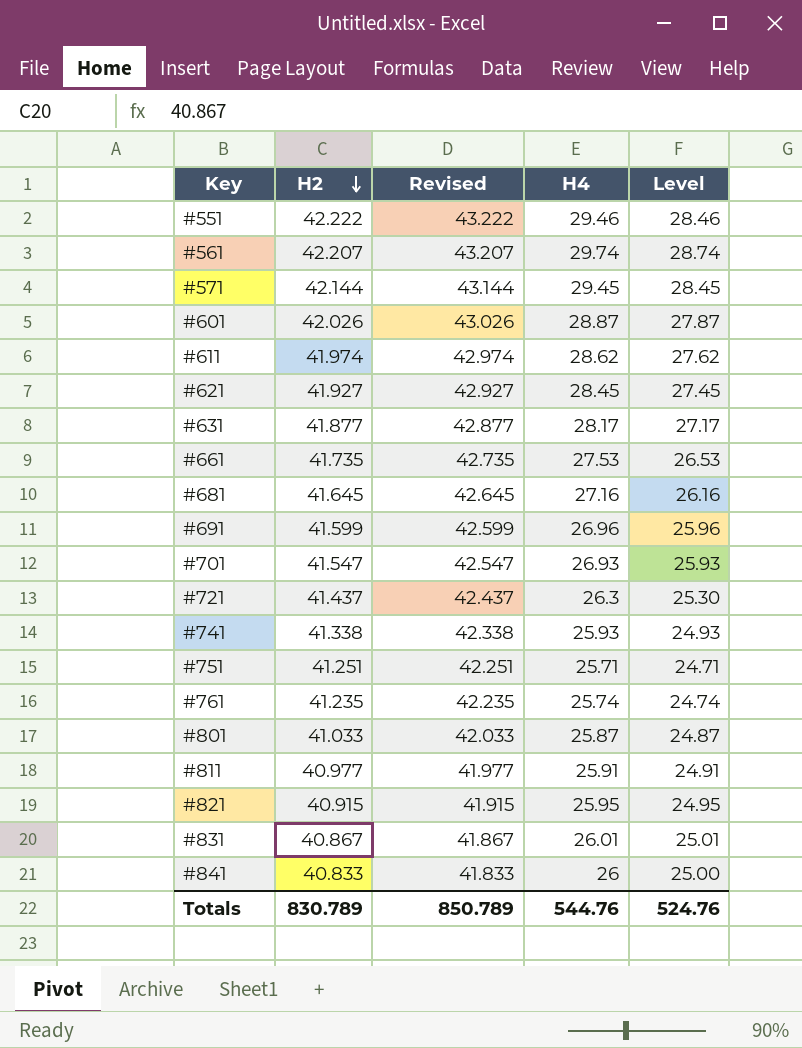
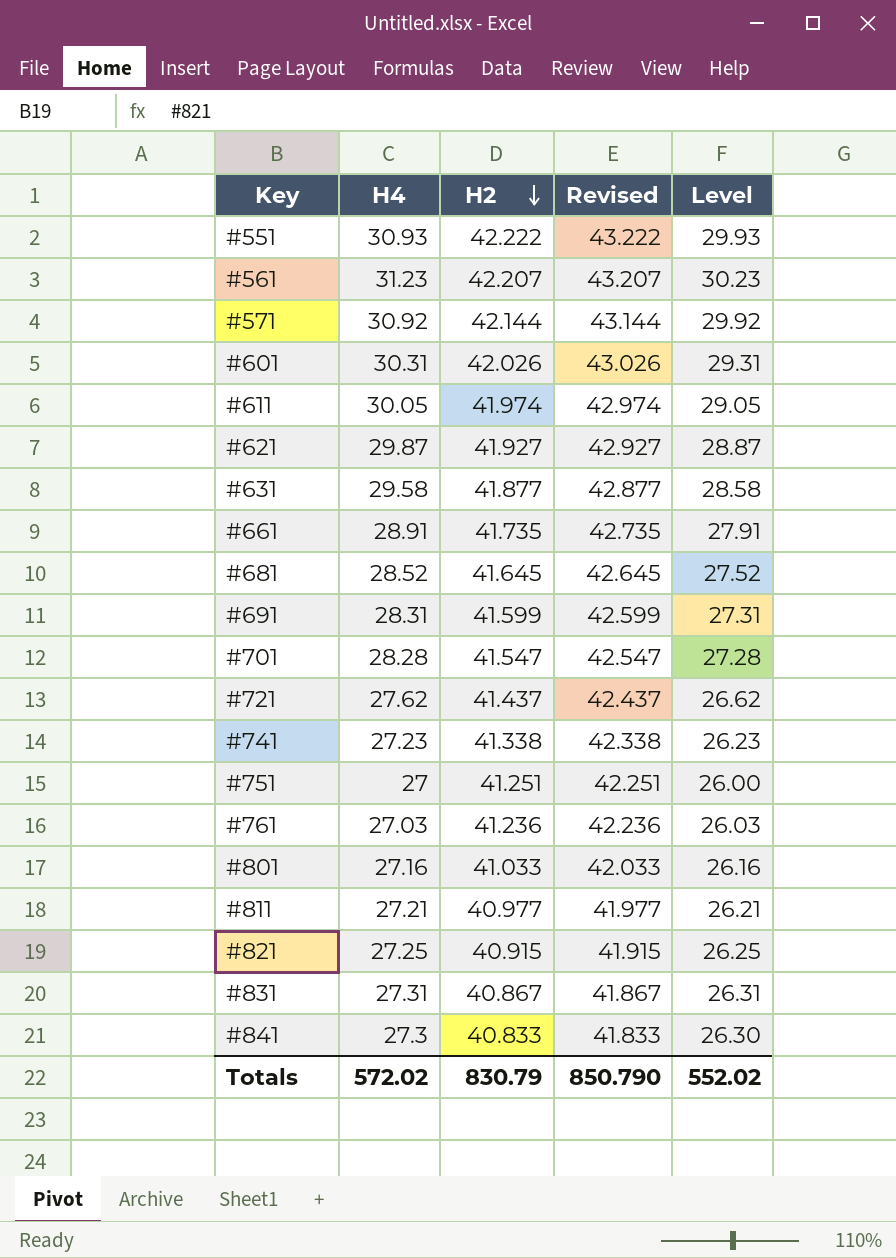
column H4 | position: 4 -> 2
#551 | H4: 29.46 -> 30.93
#551 | Level: 28.46 -> 29.93
#561 | H4: 29.74 -> 31.23
#561 | Level: 28.74 -> 30.23
#571 | H4: 29.45 -> 30.92
#571 | Level: 28.45 -> 29.92
#601 | H4: 28.87 -> 30.31
#601 | Level: 27.87 -> 29.31
#611 | H4: 28.62 -> 30.05
#611 | Level: 27.62 -> 29.05
#621 | H4: 28.45 -> 29.87
#621 | Level: 27.45 -> 28.87
#631 | H4: 28.17 -> 29.58
#631 | Level: 27.17 -> 28.58
#661 | H4: 27.53 -> 28.91
#661 | Level: 26.53 -> 27.91
#681 | H4: 27.16 -> 28.52
#681 | Level: 26.16 -> 27.52
#691 | H4: 26.96 -> 28.31
#691 | Level: 25.96 -> 27.31
#701 | H4: 26.93 -> 28.28
#701 | Level: 25.93 -> 27.28
#721 | H4: 26.3 -> 27.62
#721 | Level: 25.30 -> 26.62
#741 | H4: 25.93 -> 27.23
#741 | Level: 24.93 -> 26.23
#751 | H4: 25.71 -> 27
#751 | Level: 24.71 -> 26.00
#761 | H4: 25.74 -> 27.03
#761 | H2: 41.235 -> 41.236
#761 | Revised: 42.235 -> 42.236
#761 | Level: 24.74 -> 26.03
#801 | H4: 25.87 -> 27.16
#801 | Level: 24.87 -> 26.16
#811 | H4: 25.91 -> 27.21
#811 | Level: 24.91 -> 26.21
#821 | H4: 25.95 -> 27.25
#821 | Level: 24.95 -> 26.25
#831 | H4: 26.01 -> 27.31
#831 | Level: 25.01 -> 26.31
#841 | H4: 26 -> 27.3
#841 | Level: 25.00 -> 26.30
Totals | H4: 544.76 -> 572.02
Totals | H2: 830.789 -> 830.79
Totals | Revised: 850.789 -> 850.790
Totals | Level: 524.76 -> 552.02

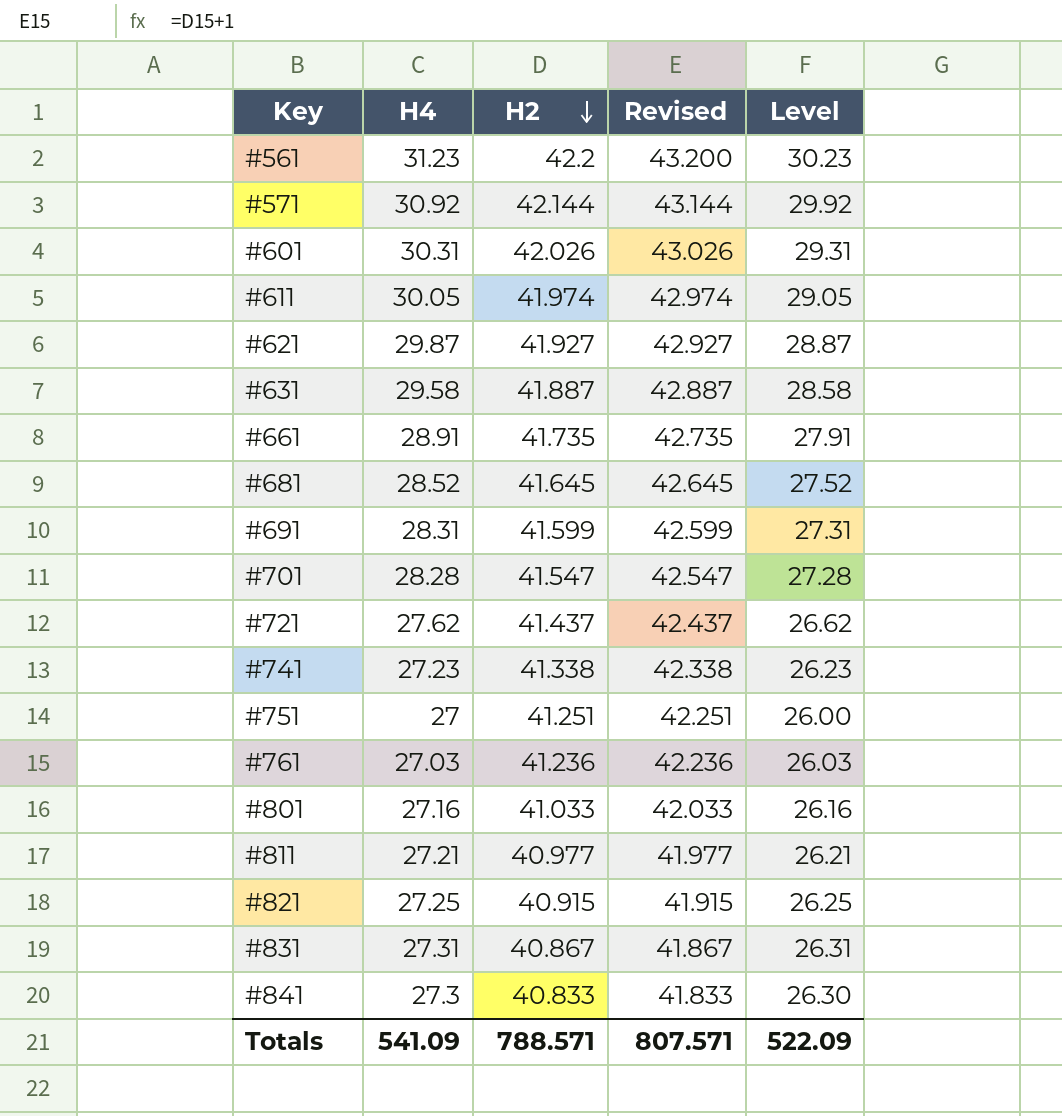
row #551: 30.93 | 42.222 | 43.222 | 29.93 -> none
#561 | H2: 42.207 -> 42.2
#561 | Revised: 43.207 -> 43.200
#631 | H2: 41.877 -> 41.887
#631 | Revised: 42.877 -> 42.887
Totals | H4: 572.02 -> 541.09
Totals | H2: 830.79 -> 788.571
Totals | Revised: 850.790 -> 807.571
Totals | Level: 552.02 -> 522.09

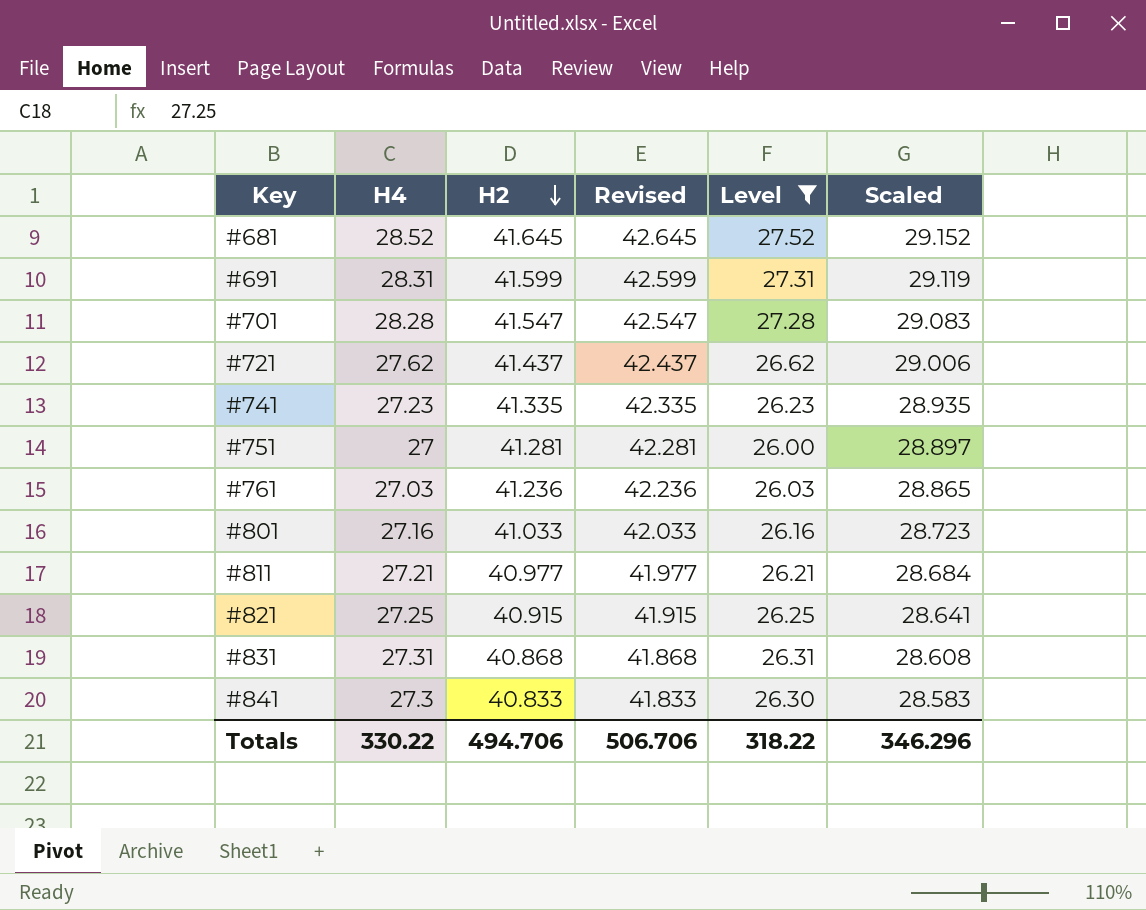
filter: none -> Level <= 27.52
column Scaled | formula: none -> [H2] * 0.7
#741 | H2: 41.338 -> 41.335
#741 | Revised: 42.338 -> 42.335
#751 | H2: 41.251 -> 41.281
#751 | Revised: 42.251 -> 42.281
#831 | H2: 40.867 -> 40.868
#831 | Revised: 41.867 -> 41.868
Totals | H4: 541.09 -> 330.22
Totals | H2: 788.571 -> 494.706
Totals | Revised: 807.571 -> 506.706
Totals | Level: 522.09 -> 318.22

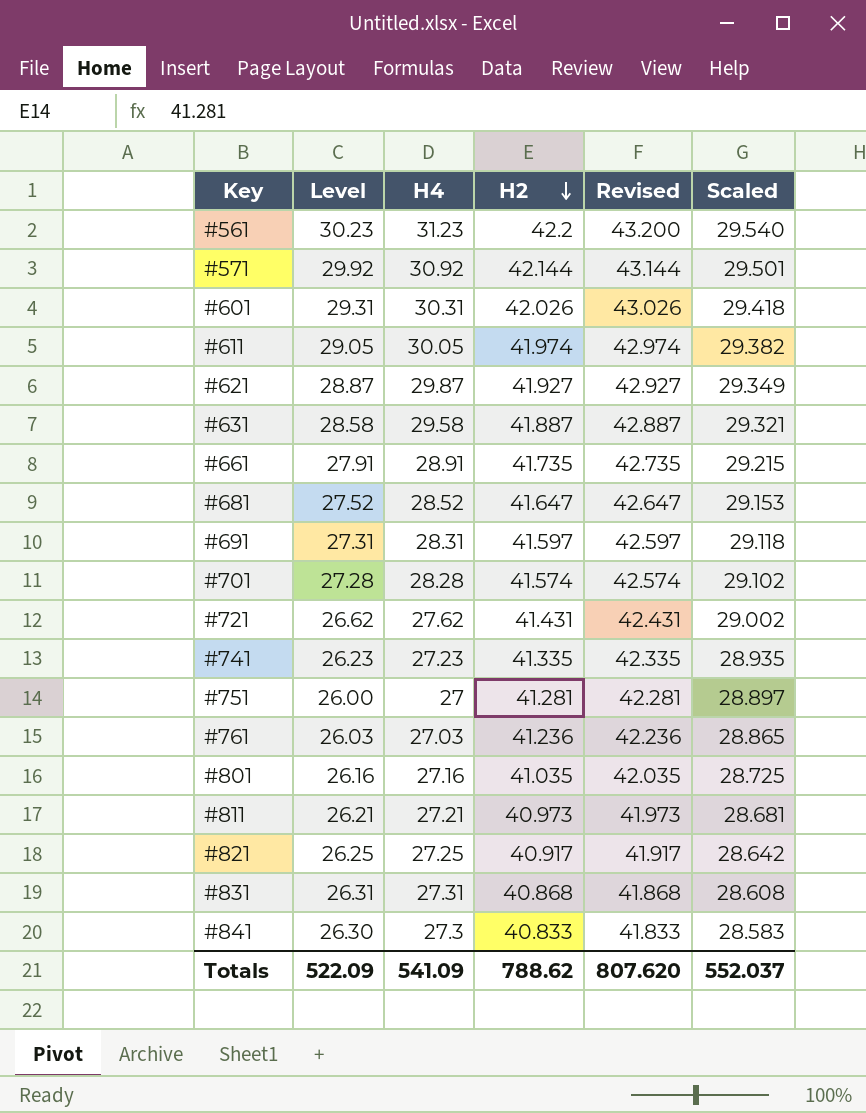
filter: Level <= 27.52 -> none
column Level | position: 5 -> 2
#681 | H2: 41.645 -> 41.647
#681 | Revised: 42.645 -> 42.647
#681 | Scaled: 29.152 -> 29.153
#691 | H2: 41.599 -> 41.597
#691 | Revised: 42.599 -> 42.597
#691 | Scaled: 29.119 -> 29.118
#701 | H2: 41.547 -> 41.574
#701 | Revised: 42.547 -> 42.574
#701 | Scaled: 29.083 -> 29.102
#721 | H2: 41.437 -> 41.431
#721 | Revised: 42.437 -> 42.431
#721 | Scaled: 29.006 -> 29.002
#801 | H2: 41.033 -> 41.035
#801 | Revised: 42.033 -> 42.035
#801 | Scaled: 28.723 -> 28.725
#811 | H2: 40.977 -> 40.973
#811 | Revised: 41.977 -> 41.973
#811 | Scaled: 28.684 -> 28.681
#821 | H2: 40.915 -> 40.917
#821 | Revised: 41.915 -> 41.917
#821 | Scaled: 28.641 -> 28.642
Totals | Level: 318.22 -> 522.09
Totals | H4: 330.22 -> 541.09
Totals | H2: 494.706 -> 788.62
Totals | Revised: 506.706 -> 807.620
Totals | Scaled: 346.296 -> 552.037

